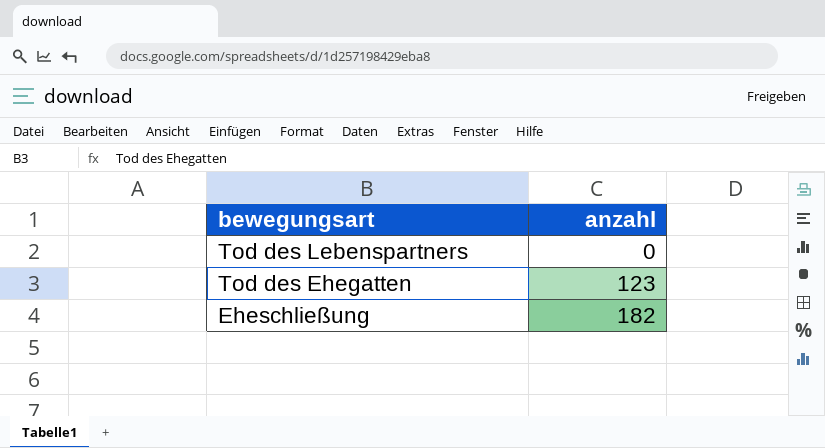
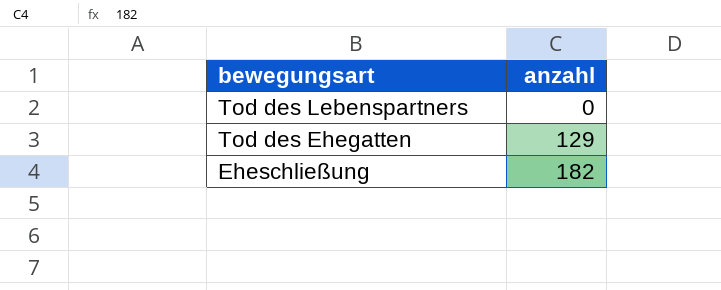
Tod des Ehegatten | anzahl: 123 -> 129

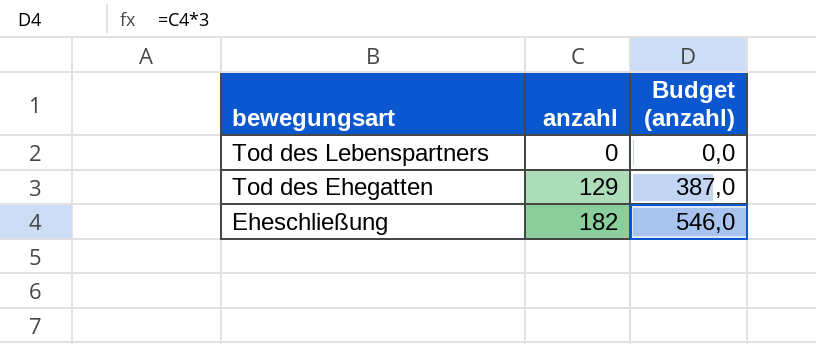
column Budget (anzahl) | formula: none -> [anzahl] * 3

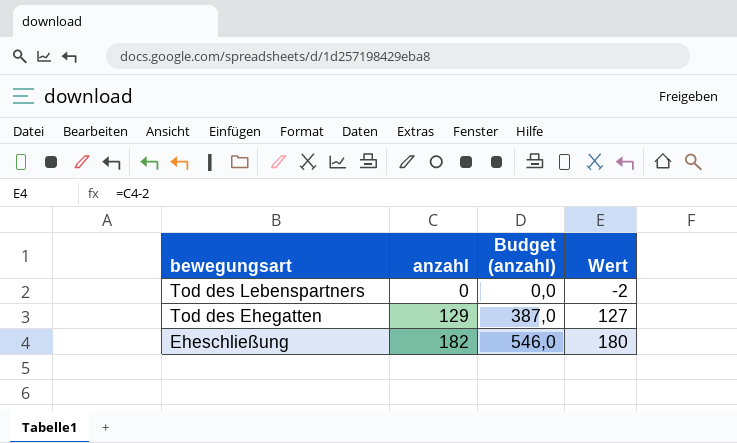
column Wert | formula: none -> [anzahl] - 2

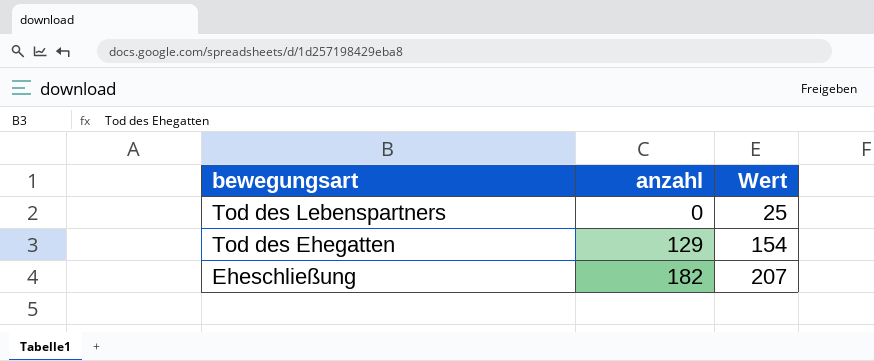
column Budget (anzahl) | formula: [anzahl] * 3 -> none
column Wert | formula: [anzahl] - 2 -> [anzahl] + 25

